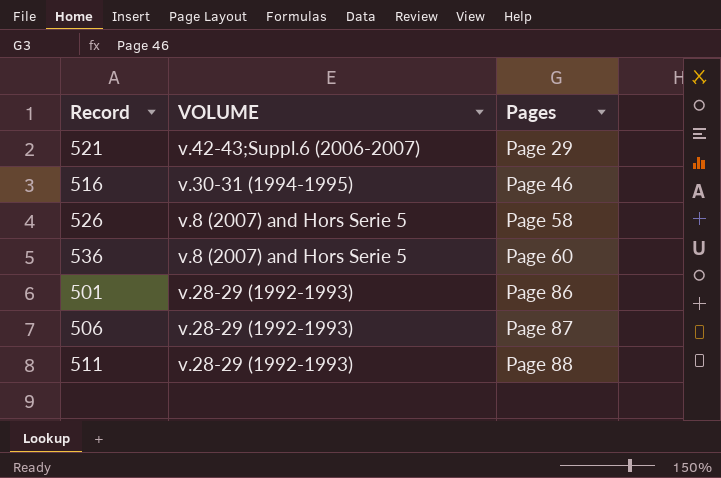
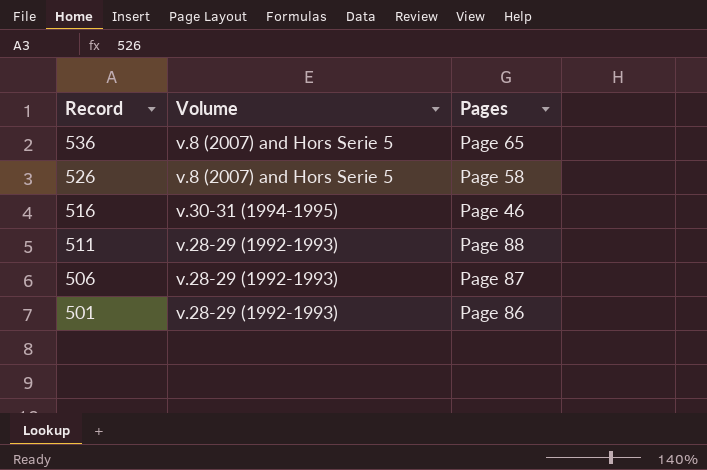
row order: Pages ascending -> Record descending
column name: VOLUME -> Volume
row 521: v.42-43;Suppl.6 (2006-2007) | Page 29 -> none
536 | Pages: Page 60 -> Page 65

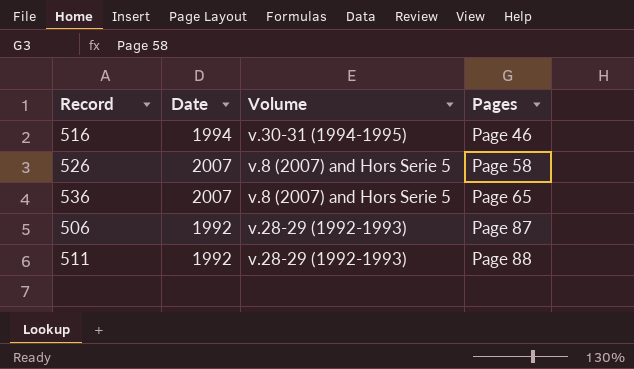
row order: Record descending -> Pages ascending
column Date | position: none -> 2
row 501: v.28-29 (1992-1993) | Page 86 -> none

